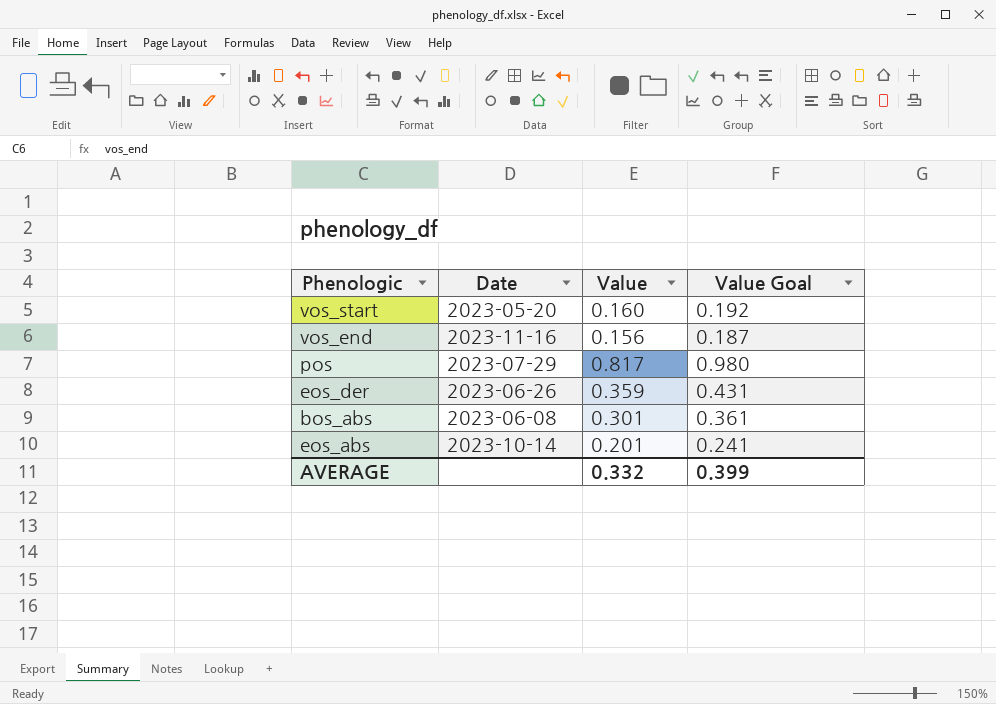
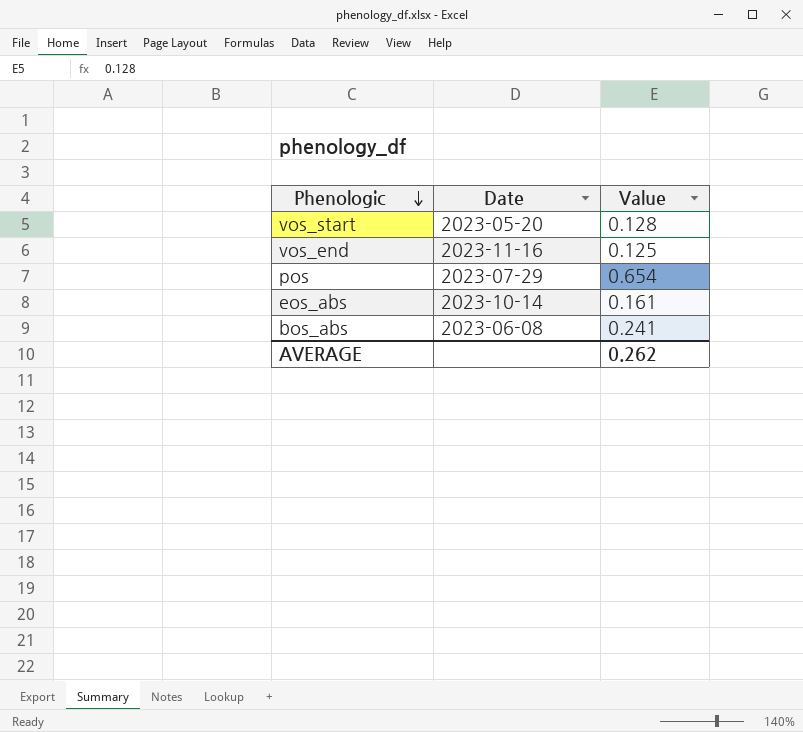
row order: none -> Phenologic descending
column Value Goal | formula: [Value] * 1.2 -> none
row eos_der: 2023-06-26 | 0.359 | 0.431 -> none
vos_start | Value: 0.160 -> 0.128
vos_end | Value: 0.156 -> 0.125
pos | Value: 0.817 -> 0.654
eos_abs | Value: 0.201 -> 0.161
bos_abs | Value: 0.301 -> 0.241
AVERAGE | Value: 0.332 -> 0.262

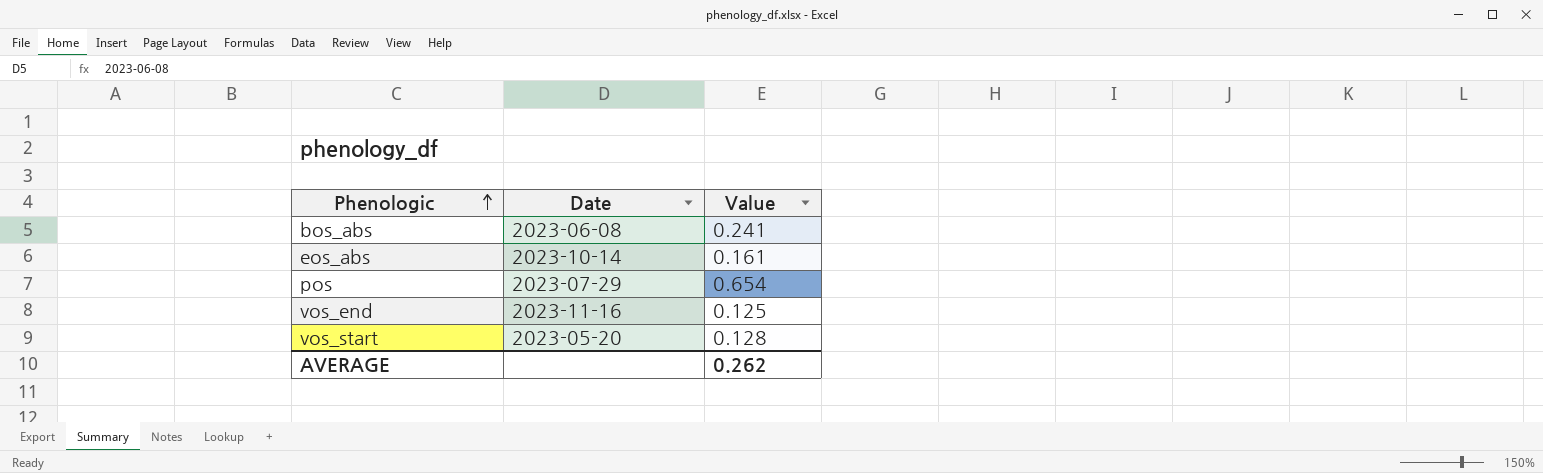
row order: Phenologic descending -> Phenologic ascending

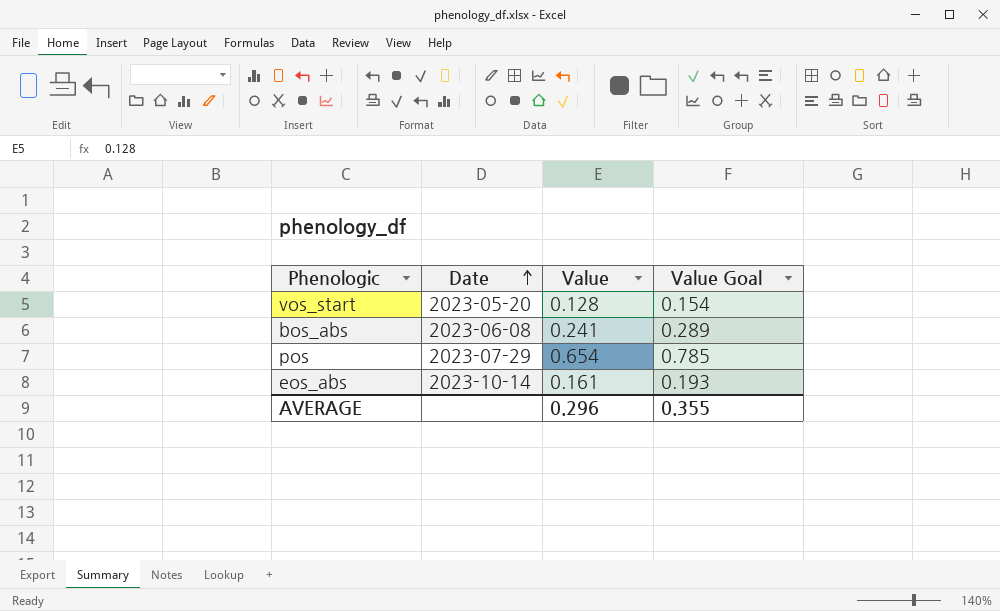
row order: Phenologic ascending -> Date ascending
column Value Goal | formula: none -> [Value] * 1.2
row vos_end: 2023-11-16 | 0.125 -> none
AVERAGE | Value: 0.262 -> 0.296

